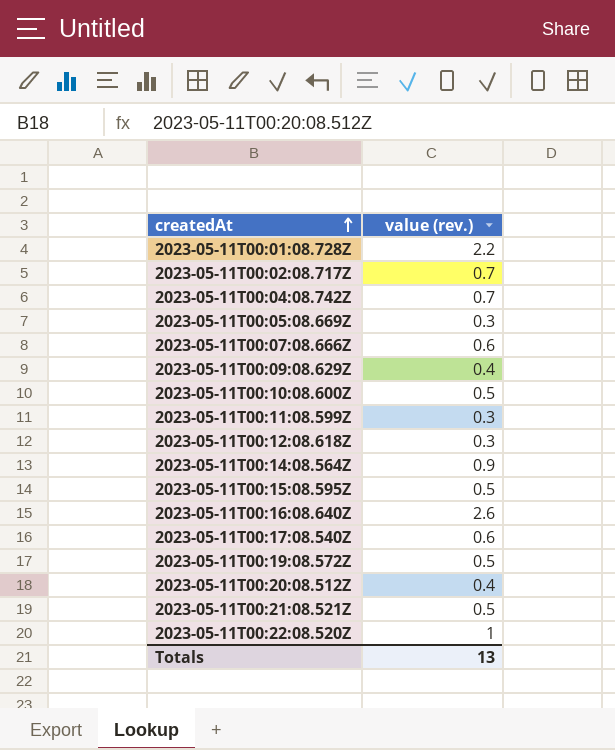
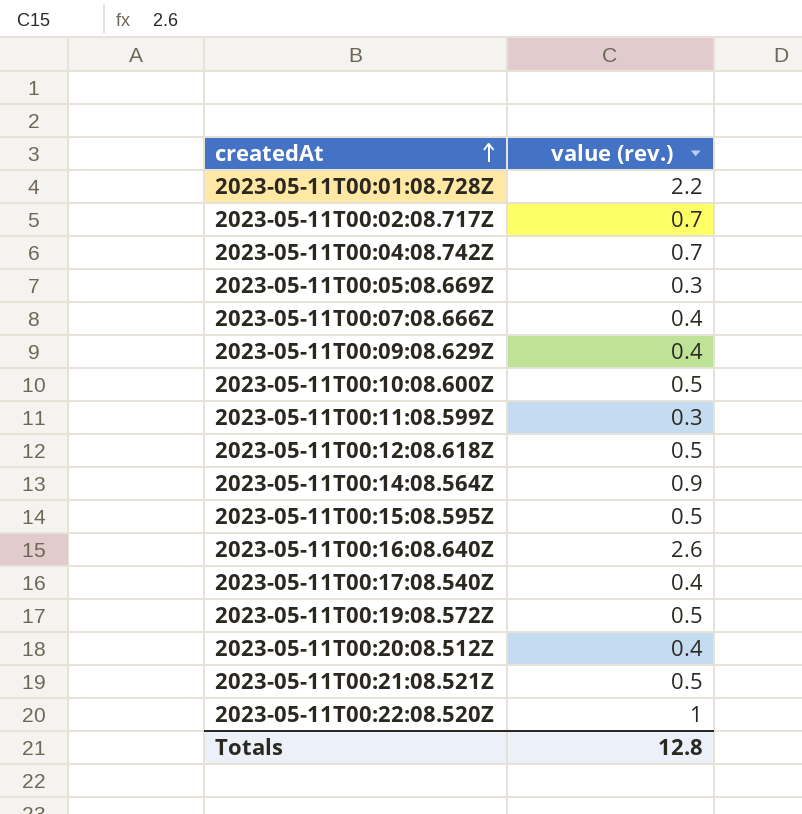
2023-05-11T00:07:08.666Z | value (rev.): 0.6 -> 0.4
2023-05-11T00:12:08.618Z | value (rev.): 0.3 -> 0.5
2023-05-11T00:17:08.540Z | value (rev.): 0.6 -> 0.4
Totals | value (rev.): 13 -> 12.8

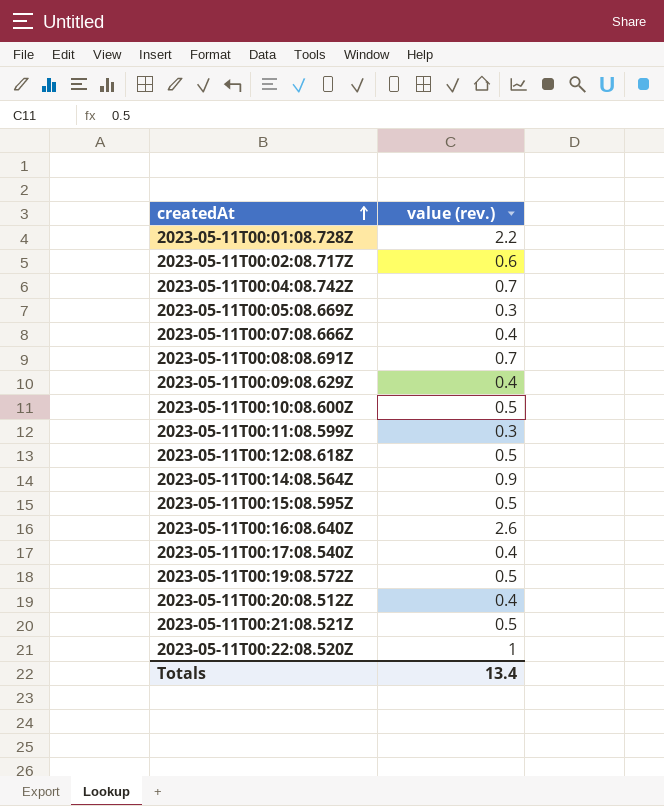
2023-05-11T00:02:08.717Z | value (rev.): 0.7 -> 0.6
row 2023-05-11T00:08:08.691Z: none -> 0.7
Totals | value (rev.): 12.8 -> 13.4

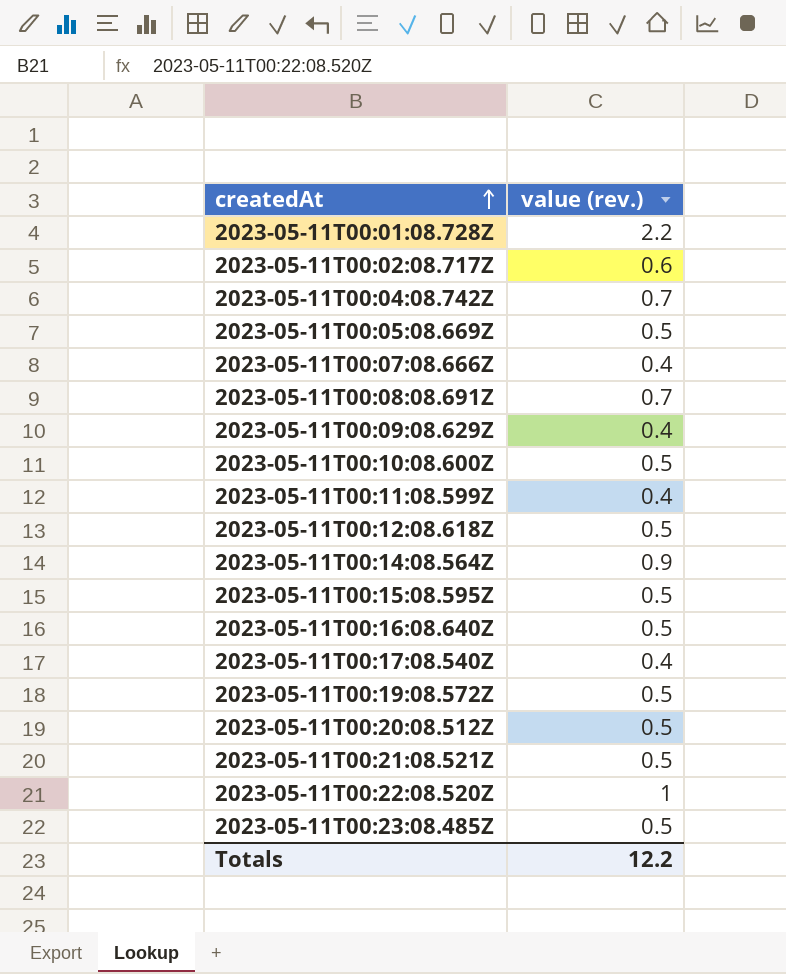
2023-05-11T00:05:08.669Z | value (rev.): 0.3 -> 0.5
2023-05-11T00:11:08.599Z | value (rev.): 0.3 -> 0.4
2023-05-11T00:16:08.640Z | value (rev.): 2.6 -> 0.5
2023-05-11T00:20:08.512Z | value (rev.): 0.4 -> 0.5
row 2023-05-11T00:23:08.485Z: none -> 0.5
Totals | value (rev.): 13.4 -> 12.2

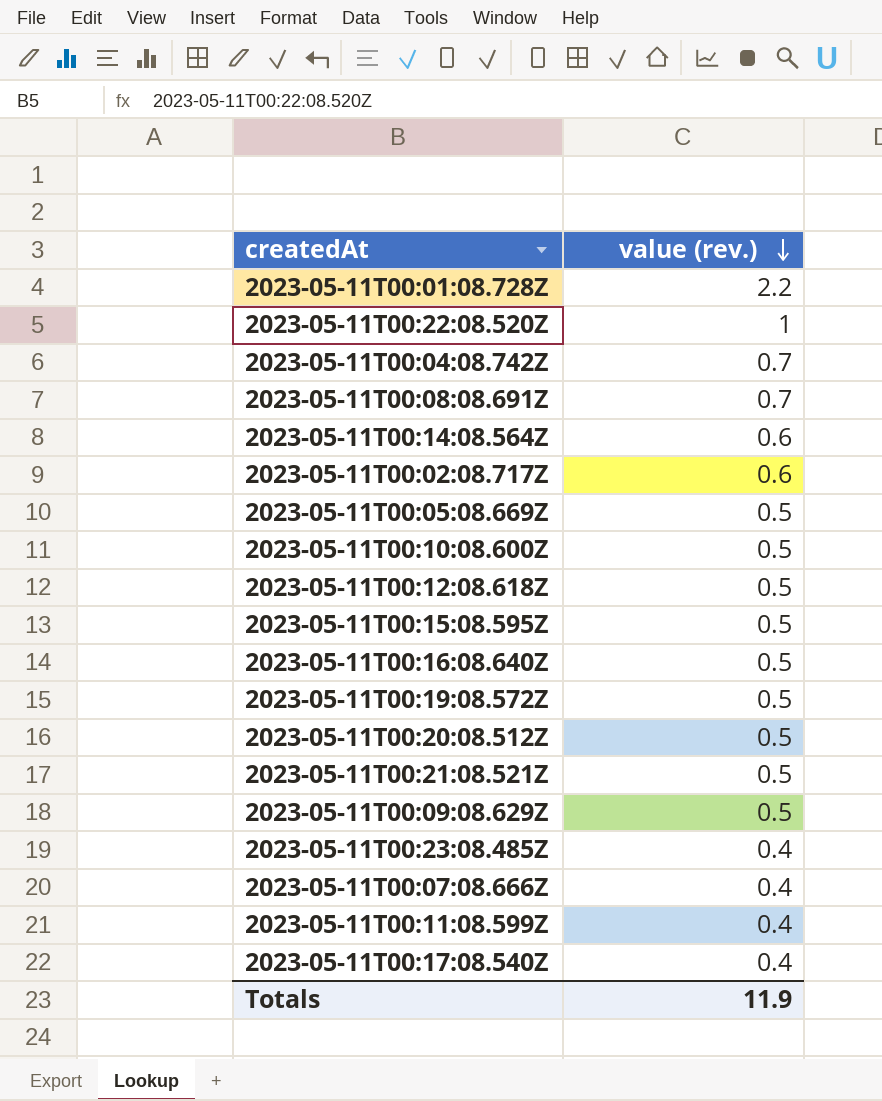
row order: createdAt ascending -> value (rev.) descending
2023-05-11T00:14:08.564Z | value (rev.): 0.9 -> 0.6
2023-05-11T00:09:08.629Z | value (rev.): 0.4 -> 0.5
2023-05-11T00:23:08.485Z | value (rev.): 0.5 -> 0.4
Totals | value (rev.): 12.2 -> 11.9

